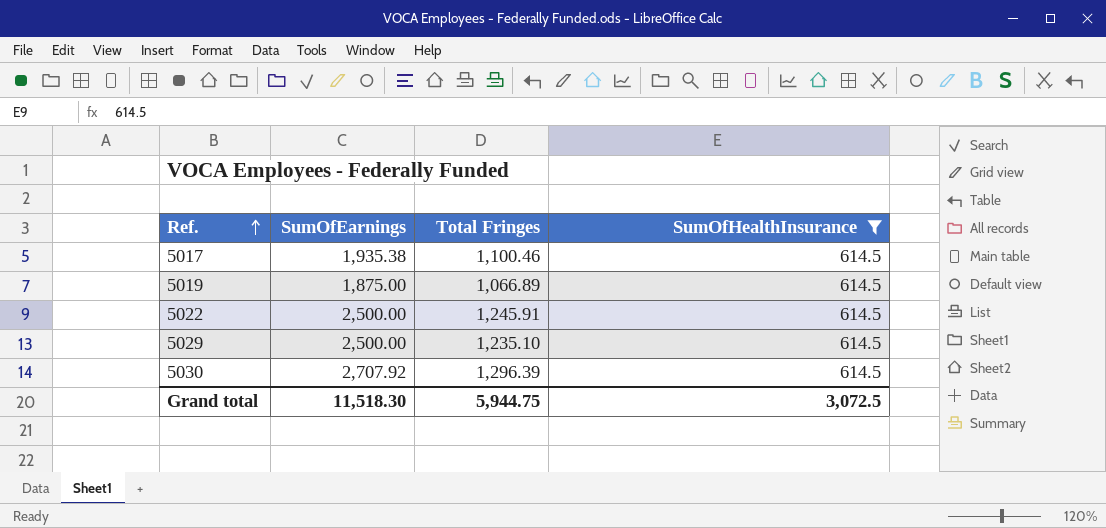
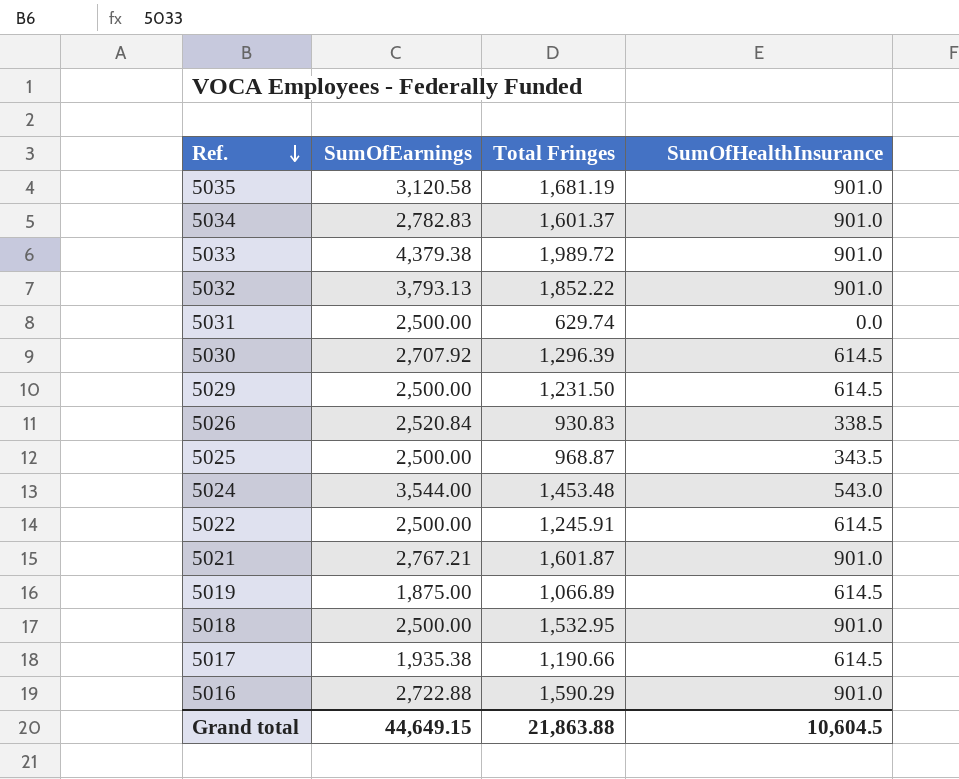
filter: SumOfHealthInsurance = 614.5 -> none
row order: Ref. ascending -> Ref. descending
5029 | Total Fringes: 1,235.10 -> 1,231.50
5017 | Total Fringes: 1,100.46 -> 1,190.66
Grand total | SumOfEarnings: 11,518.30 -> 44,649.15
Grand total | Total Fringes: 5,944.75 -> 21,863.88
Grand total | SumOfHealthInsurance: 3,072.5 -> 10,604.5

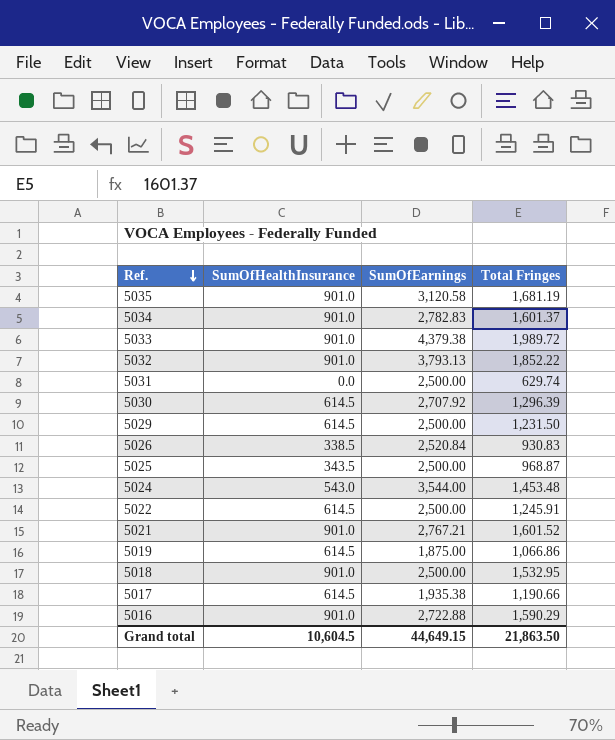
column SumOfHealthInsurance | position: 4 -> 2
5021 | Total Fringes: 1,601.87 -> 1,601.52
5019 | Total Fringes: 1,066.89 -> 1,066.86
Grand total | Total Fringes: 21,863.88 -> 21,863.50

